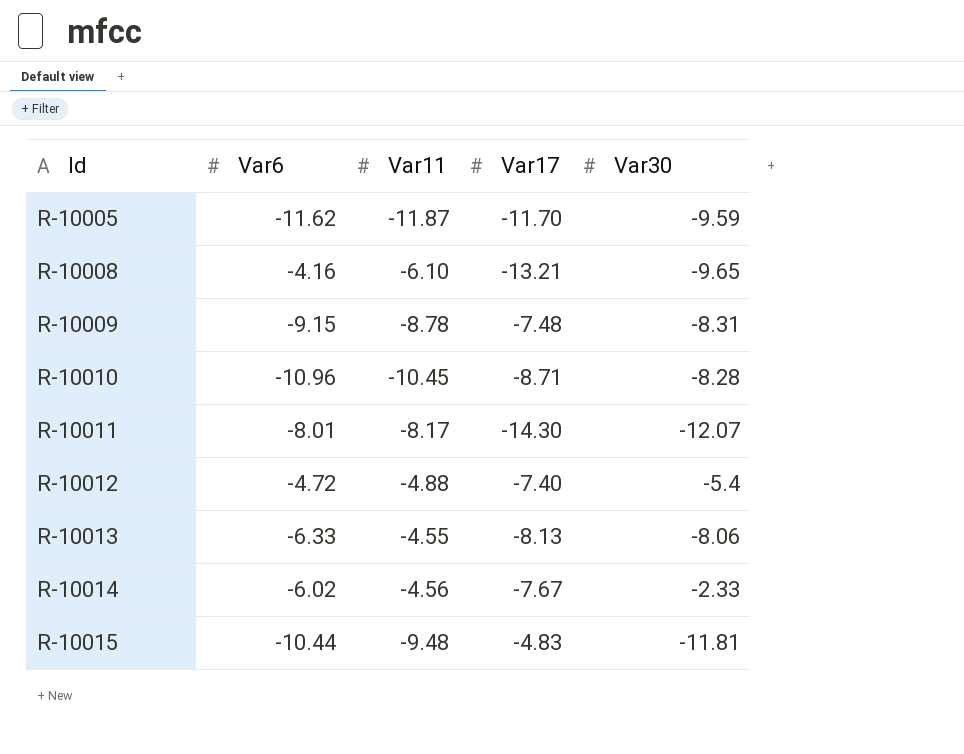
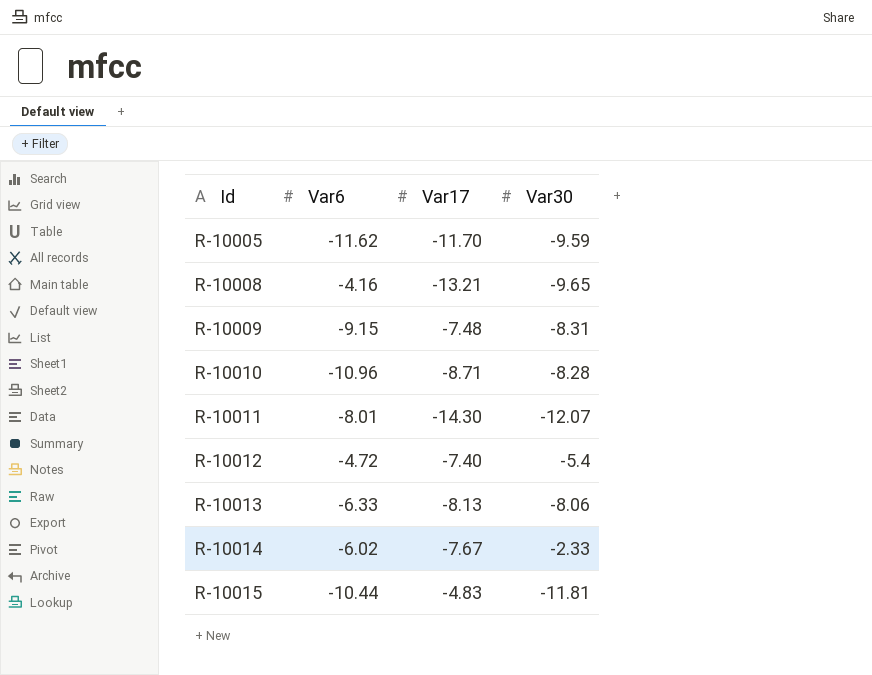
column Var11 | position: 3 -> none

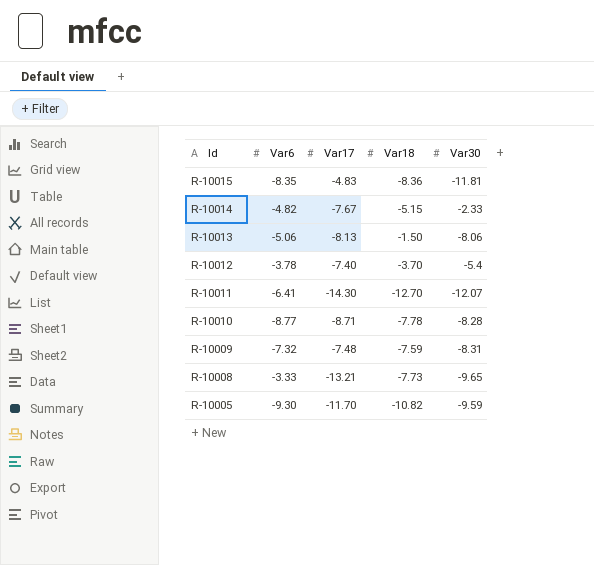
row order: Id ascending -> Id descending
column Var18 | position: none -> 4
R-10015 | Var6: -10.44 -> -8.35
R-10014 | Var6: -6.02 -> -4.82
R-10013 | Var6: -6.33 -> -5.06
R-10012 | Var6: -4.72 -> -3.78
R-10011 | Var6: -8.01 -> -6.41
R-10010 | Var6: -10.96 -> -8.77
R-10009 | Var6: -9.15 -> -7.32
R-10008 | Var6: -4.16 -> -3.33
R-10005 | Var6: -11.62 -> -9.30

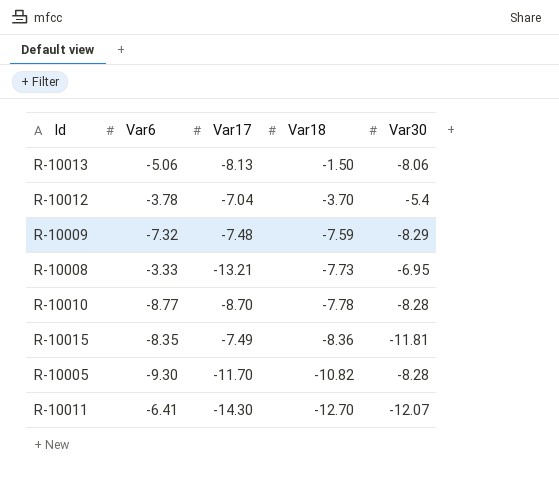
row order: Id descending -> Var18 descending
row R-10014: -4.82 | -7.67 | -5.15 | -2.33 -> none
R-10012 | Var17: -7.40 -> -7.04
R-10009 | Var30: -8.31 -> -8.29
R-10008 | Var30: -9.65 -> -6.95
R-10010 | Var17: -8.71 -> -8.70
R-10015 | Var17: -4.83 -> -7.49
R-10005 | Var30: -9.59 -> -8.28

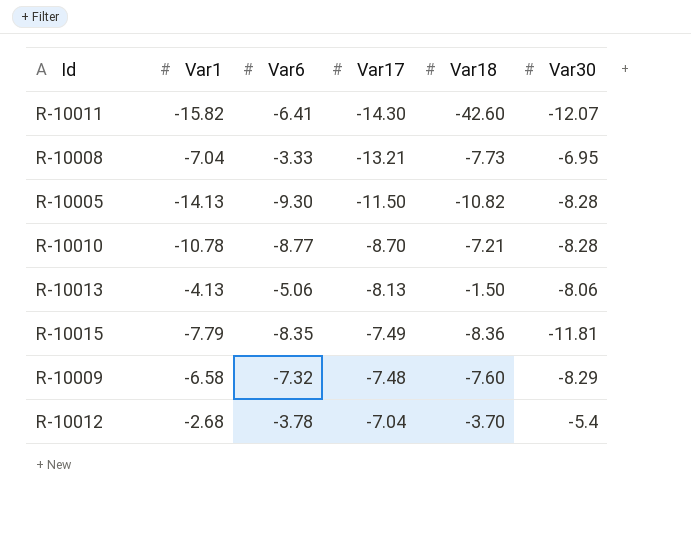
row order: Var18 descending -> Var17 ascending
column Var1 | position: none -> 2
R-10011 | Var18: -12.70 -> -42.60
R-10005 | Var17: -11.70 -> -11.50
R-10010 | Var18: -7.78 -> -7.21
R-10009 | Var18: -7.59 -> -7.60

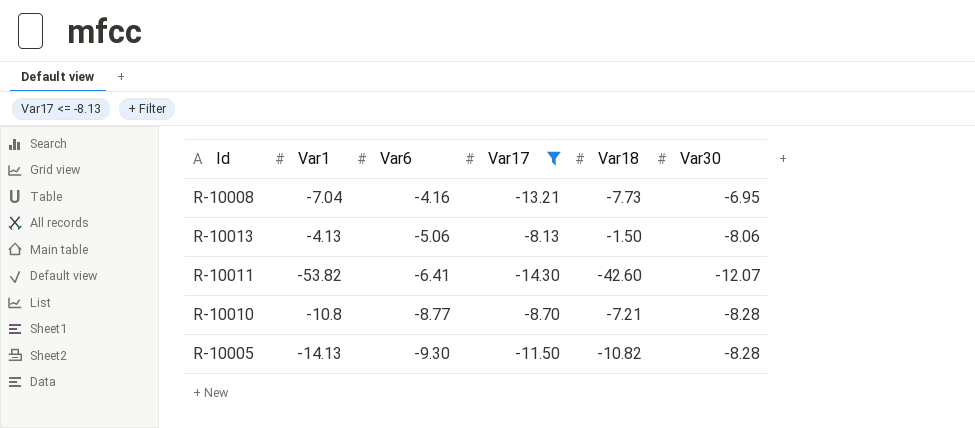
filter: none -> Var17 <= -8.13
row order: Var17 ascending -> Var6 descending
R-10008 | Var6: -3.33 -> -4.16
R-10011 | Var1: -15.82 -> -53.82
R-10010 | Var1: -10.78 -> -10.8

